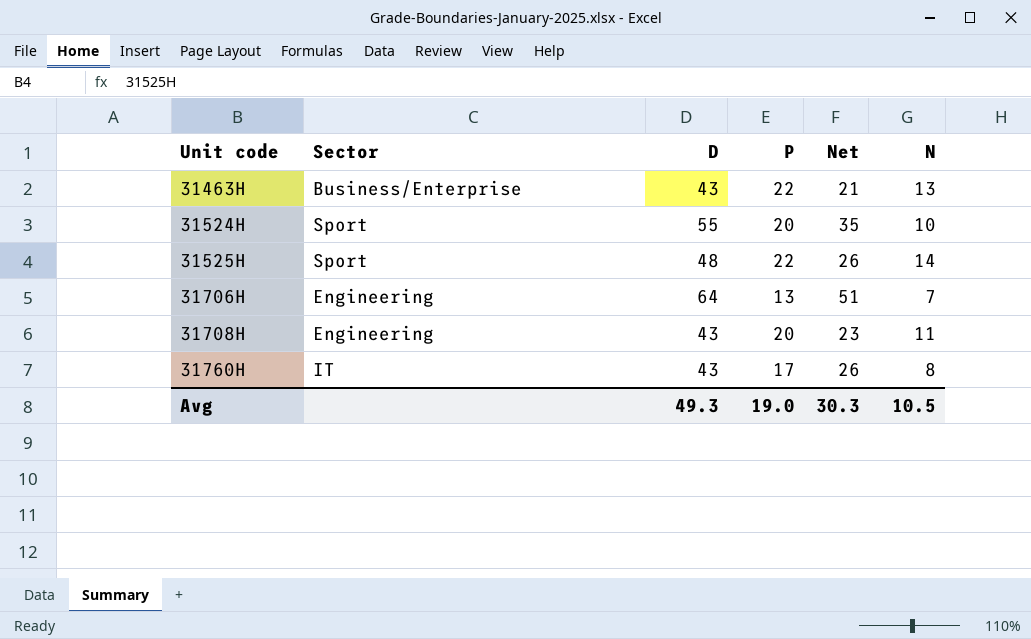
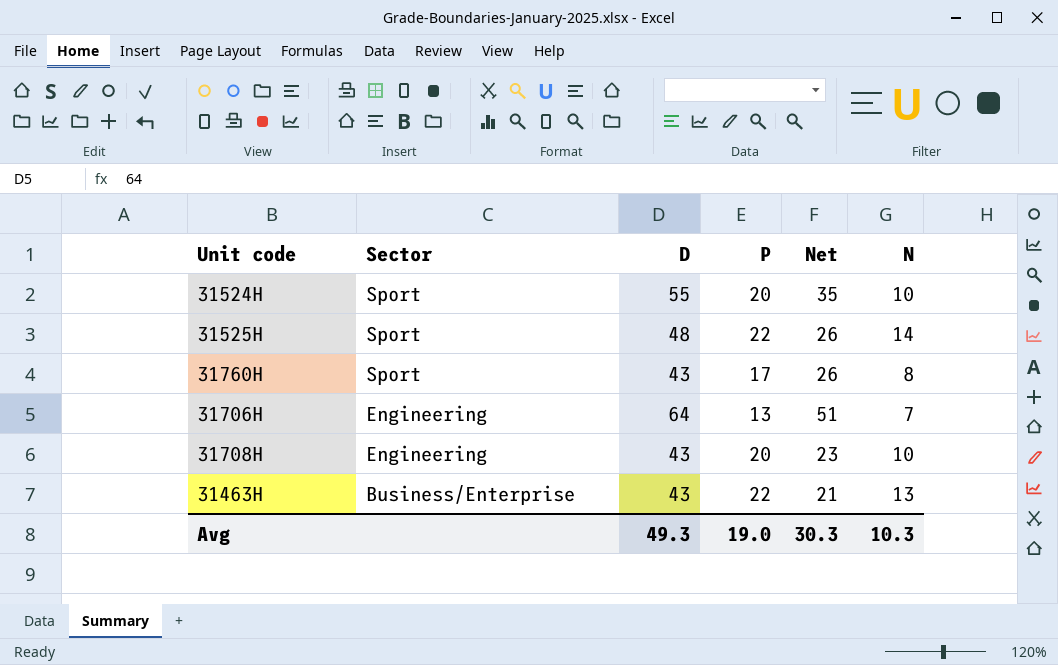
row order: Unit code ascending -> Sector descending
31760H | Sector: IT -> Sport
31708H | N: 11 -> 10
Avg | N: 10.5 -> 10.3

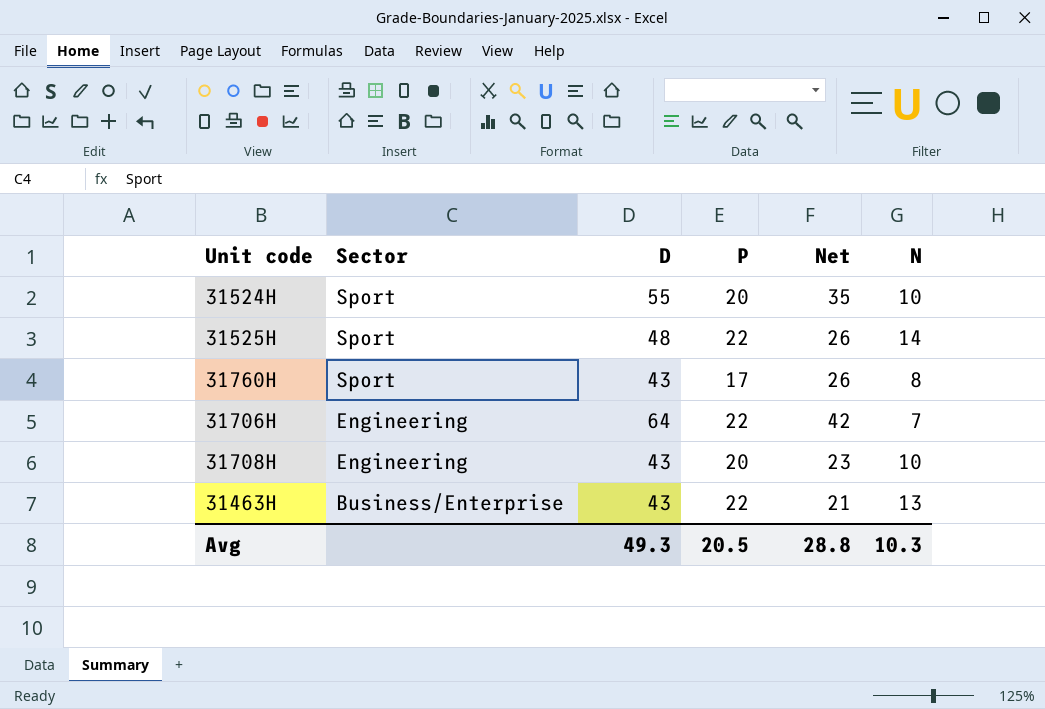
31706H | P: 13 -> 22
31706H | Net: 51 -> 42
Avg | P: 19.0 -> 20.5
Avg | Net: 30.3 -> 28.8

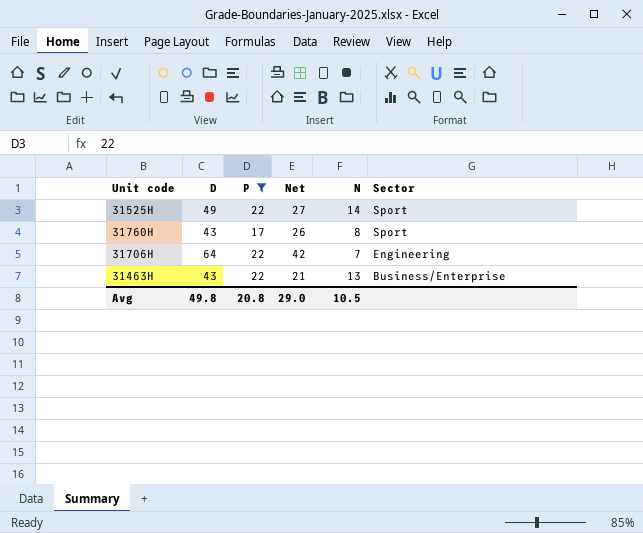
filter: none -> P != 20
column Sector | position: 2 -> 6
31525H | D: 48 -> 49
31525H | Net: 26 -> 27
Avg | D: 49.3 -> 49.8
Avg | P: 20.5 -> 20.8
Avg | Net: 28.8 -> 29.0
Avg | N: 10.3 -> 10.5

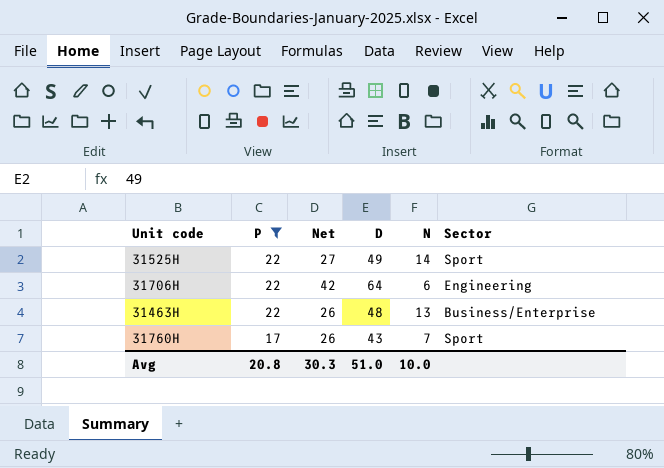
row order: Sector descending -> P descending
column D | position: 2 -> 4
31706H | N: 7 -> 6
31463H | Net: 21 -> 26
31463H | D: 43 -> 48
31760H | N: 8 -> 7
Avg | Net: 29.0 -> 30.3
Avg | D: 49.8 -> 51.0
Avg | N: 10.5 -> 10.0

